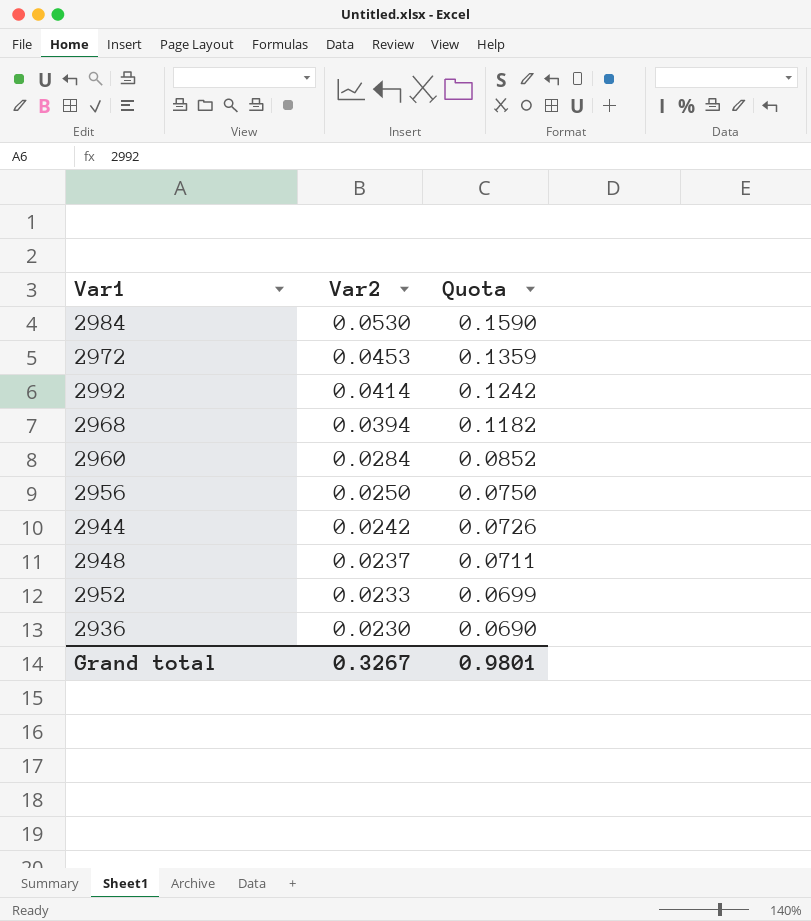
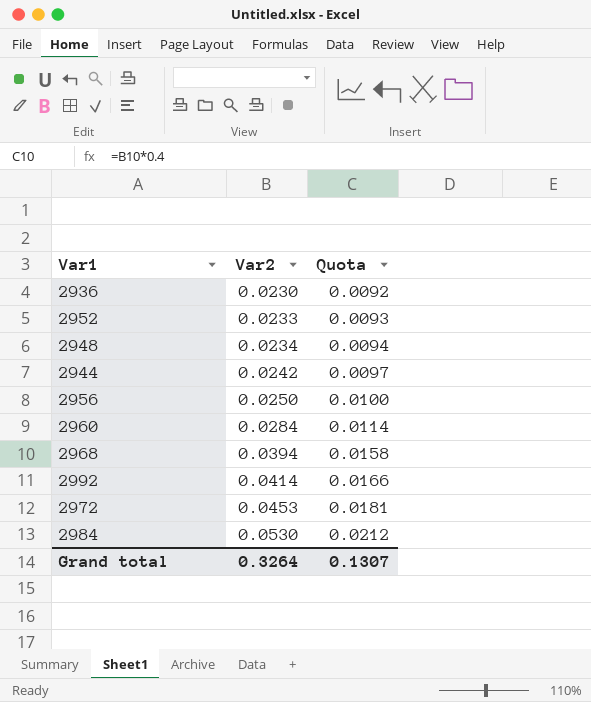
row order: Var2 descending -> Var2 ascending
column Quota | formula: [Var2] * 3 -> [Var2] * 0.4
2948 | Var2: 0.0237 -> 0.0234
Grand total | Var2: 0.3267 -> 0.3264
Grand total | Quota: 0.9801 -> 0.1307

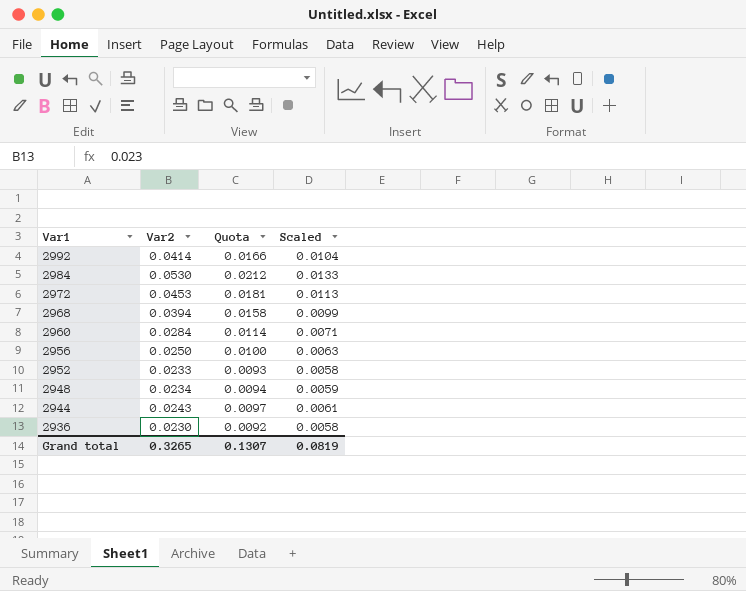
row order: Var2 ascending -> Var1 descending
column Scaled | formula: none -> [Var2] * 0.25
2944 | Var2: 0.0242 -> 0.0243
Grand total | Var2: 0.3264 -> 0.3265

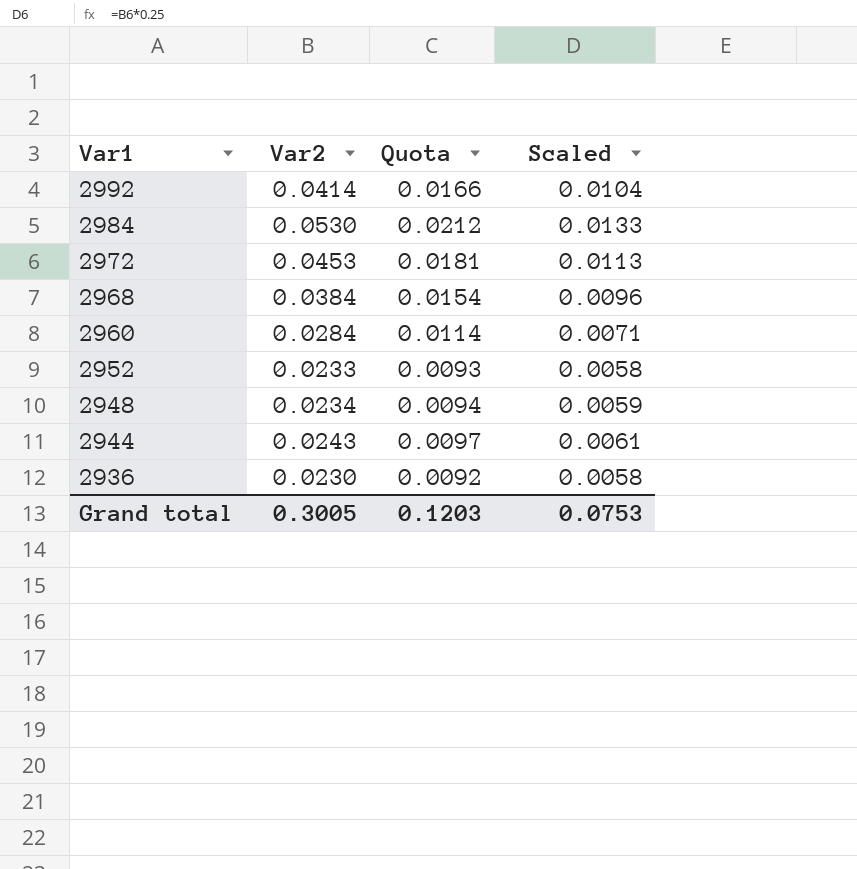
row 2956: 0.0250 | 0.0100 | 0.0063 -> none
2968 | Var2: 0.0394 -> 0.0384
2968 | Quota: 0.0158 -> 0.0154
2968 | Scaled: 0.0099 -> 0.0096
Grand total | Var2: 0.3265 -> 0.3005
Grand total | Quota: 0.1307 -> 0.1203
Grand total | Scaled: 0.0819 -> 0.0753

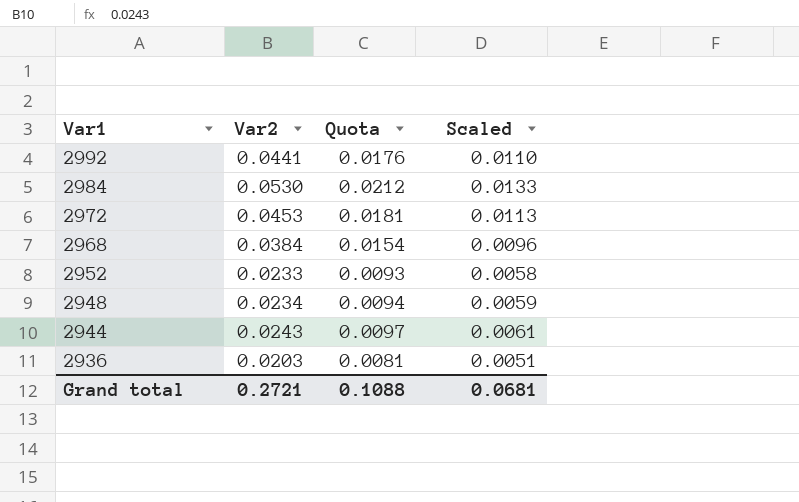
row 2960: 0.0284 | 0.0114 | 0.0071 -> none
2992 | Var2: 0.0414 -> 0.0441
2992 | Quota: 0.0166 -> 0.0176
2992 | Scaled: 0.0104 -> 0.0110
2936 | Var2: 0.0230 -> 0.0203
2936 | Quota: 0.0092 -> 0.0081
2936 | Scaled: 0.0058 -> 0.0051
Grand total | Var2: 0.3005 -> 0.2721
Grand total | Quota: 0.1203 -> 0.1088
Grand total | Scaled: 0.0753 -> 0.0681

